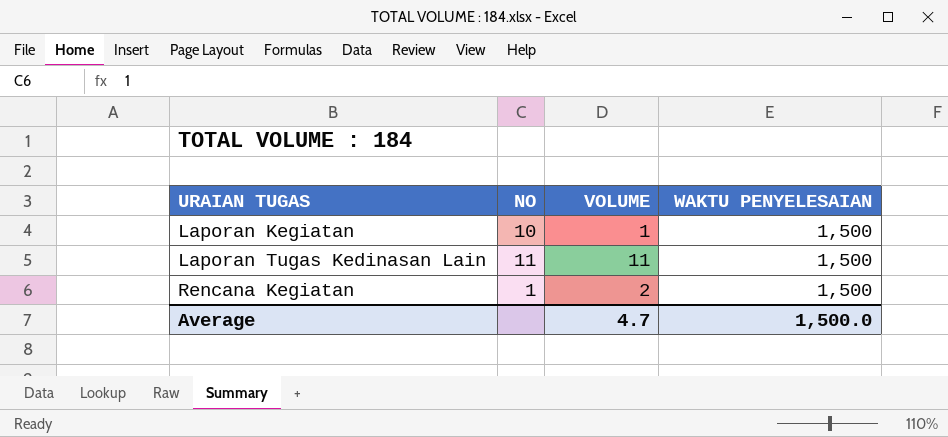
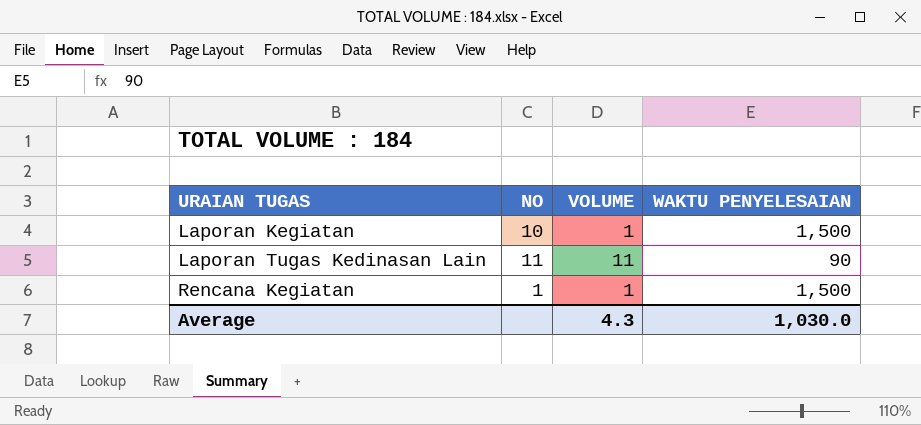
Laporan Tugas Kedinasan Lain | WAKTU PENYELESAIAN: 1,500 -> 90
Rencana Kegiatan | VOLUME: 2 -> 1
Average | VOLUME: 4.7 -> 4.3
Average | WAKTU PENYELESAIAN: 1,500.0 -> 1,030.0

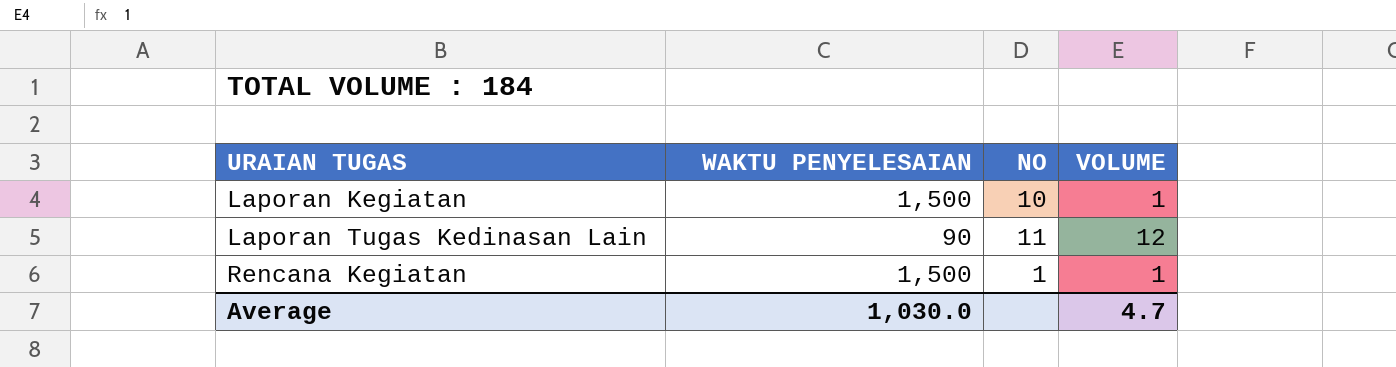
column WAKTU PENYELESAIAN | position: 4 -> 2
Laporan Tugas Kedinasan Lain | VOLUME: 11 -> 12
Average | VOLUME: 4.3 -> 4.7

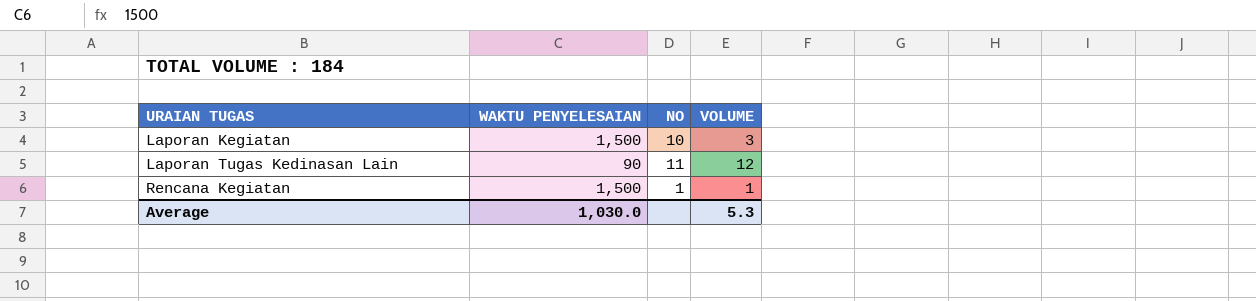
Laporan Kegiatan | VOLUME: 1 -> 3
Average | VOLUME: 4.7 -> 5.3

